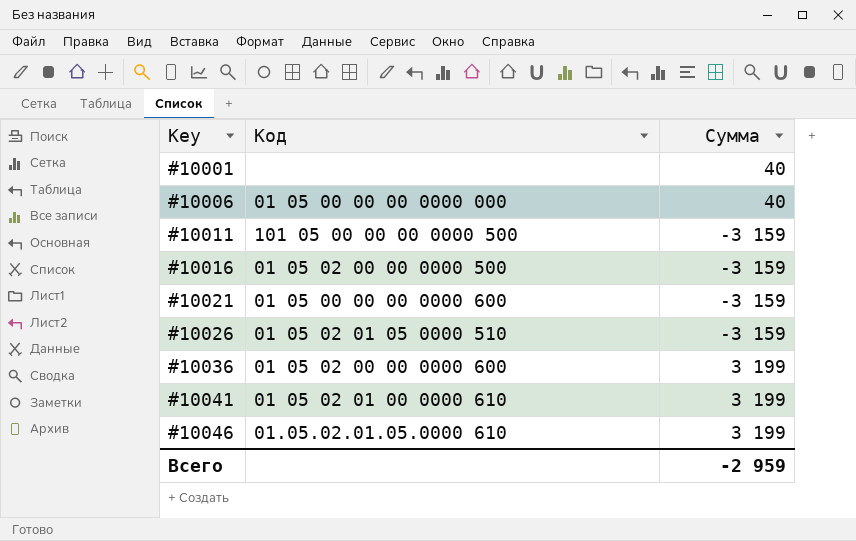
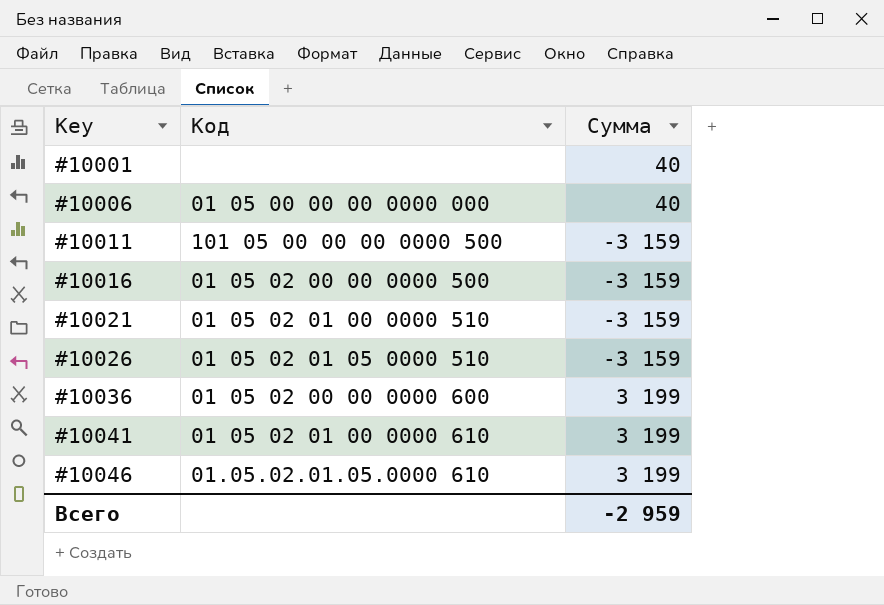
#10021 | Код: 01 05 00 00 00 0000 600 -> 01 05 02 01 00 0000 510

